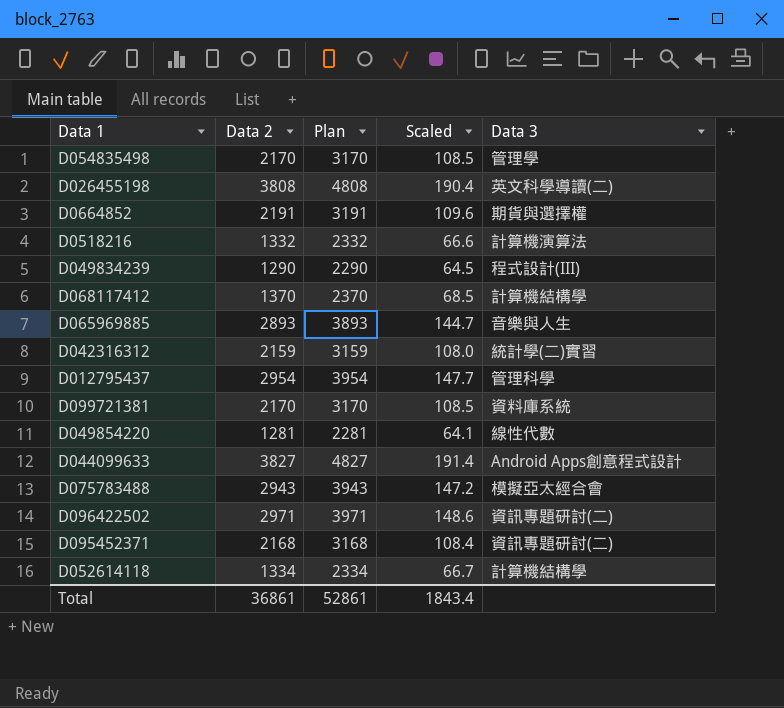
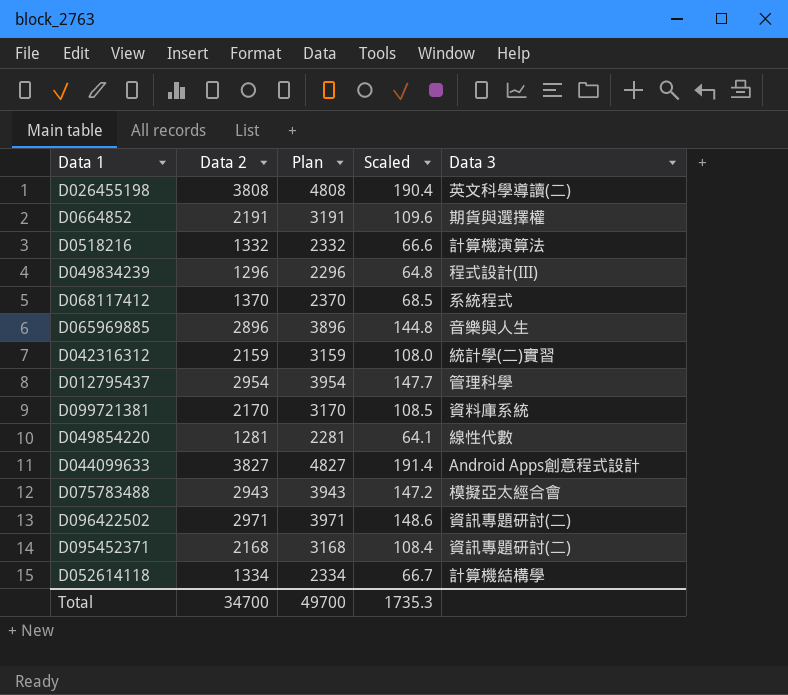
row D054835498: 2170 | 3170 | 108.5 | 管理學 -> none
D049834239 | Data 2: 1290 -> 1296
D049834239 | Plan: 2290 -> 2296
D049834239 | Scaled: 64.5 -> 64.8
D068117412 | Data 3: 計算機結構學 -> 系統程式
D065969885 | Data 2: 2893 -> 2896
D065969885 | Plan: 3893 -> 3896
D065969885 | Scaled: 144.7 -> 144.8
Total | Data 2: 36861 -> 34700
Total | Plan: 52861 -> 49700
Total | Scaled: 1843.4 -> 1735.3

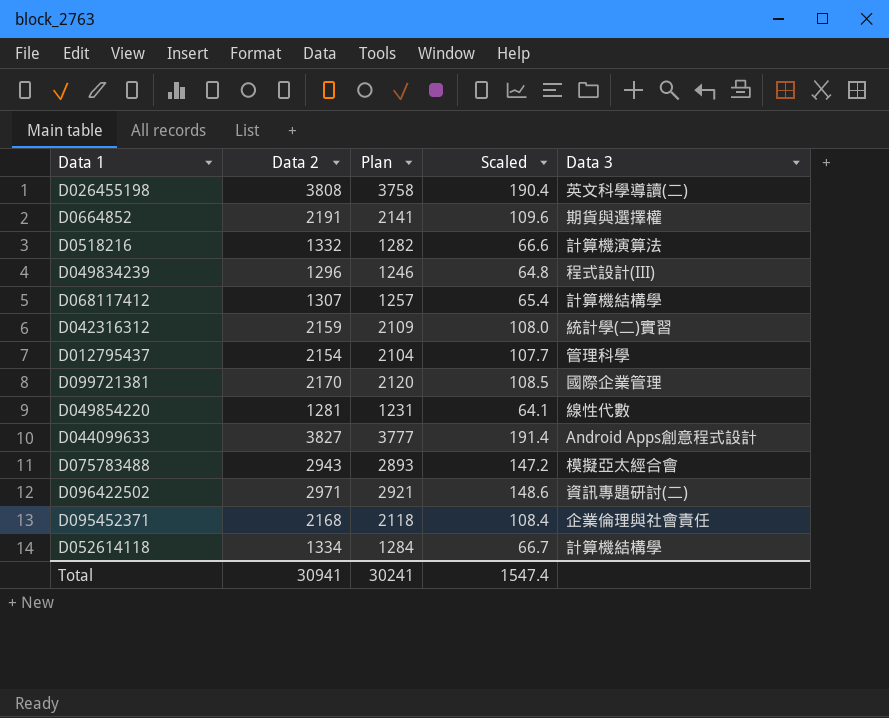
column Plan | formula: [Data 2] + 1000 -> [Data 2] - 50
row D065969885: 2896 | 3896 | 144.8 | 音樂與人生 -> none
D068117412 | Data 2: 1370 -> 1307
D068117412 | Scaled: 68.5 -> 65.4
D068117412 | Data 3: 系統程式 -> 計算機結構學
D012795437 | Data 2: 2954 -> 2154
D012795437 | Scaled: 147.7 -> 107.7
D099721381 | Data 3: 資料庫系統 -> 國際企業管理
D095452371 | Data 3: 資訊專題研討(二) -> 企業倫理與社會責任
Total | Data 2: 34700 -> 30941
Total | Plan: 49700 -> 30241
Total | Scaled: 1735.3 -> 1547.4

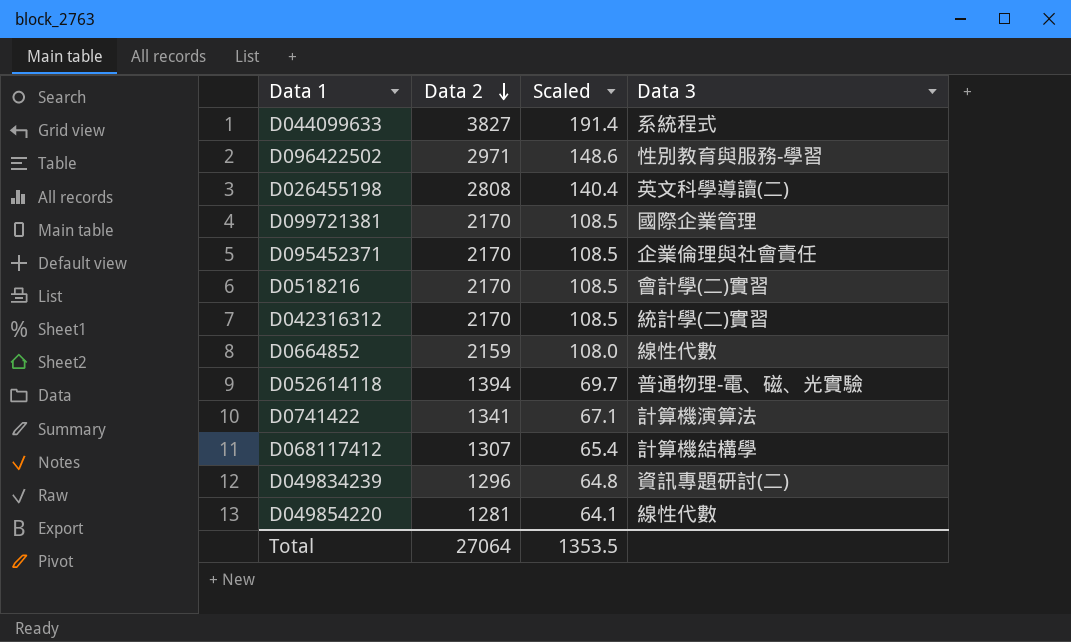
row order: none -> Data 2 descending
column Plan | formula: [Data 2] - 50 -> none
row D012795437: 2154 | 2104 | 107.7 | 管理科學 -> none
row D075783488: 2943 | 2893 | 147.2 | 模擬亞太經合會 -> none
D044099633 | Data 3: Android Apps創意程式設計 -> 系統程式
D096422502 | Data 3: 資訊專題研討(二) -> 性別教育與服務-學習
D026455198 | Data 2: 3808 -> 2808
D026455198 | Scaled: 190.4 -> 140.4
D095452371 | Data 2: 2168 -> 2170
D095452371 | Scaled: 108.4 -> 108.5
D0518216 | Data 2: 1332 -> 2170
D0518216 | Scaled: 66.6 -> 108.5
D0518216 | Data 3: 計算機演算法 -> 會計學(二)實習
D042316312 | Data 2: 2159 -> 2170
D042316312 | Scaled: 108.0 -> 108.5
D0664852 | Data 2: 2191 -> 2159
D0664852 | Scaled: 109.6 -> 108.0
D0664852 | Data 3: 期貨與選擇權 -> 線性代數
D052614118 | Data 2: 1334 -> 1394
D052614118 | Scaled: 66.7 -> 69.7
D052614118 | Data 3: 計算機結構學 -> 普通物理-電、磁、光實驗
row D0741422: none -> 1341 | 67.1 | 計算機演算法
D049834239 | Data 3: 程式設計(III) -> 資訊專題研討(二)
Total | Data 2: 30941 -> 27064
Total | Scaled: 1547.4 -> 1353.5

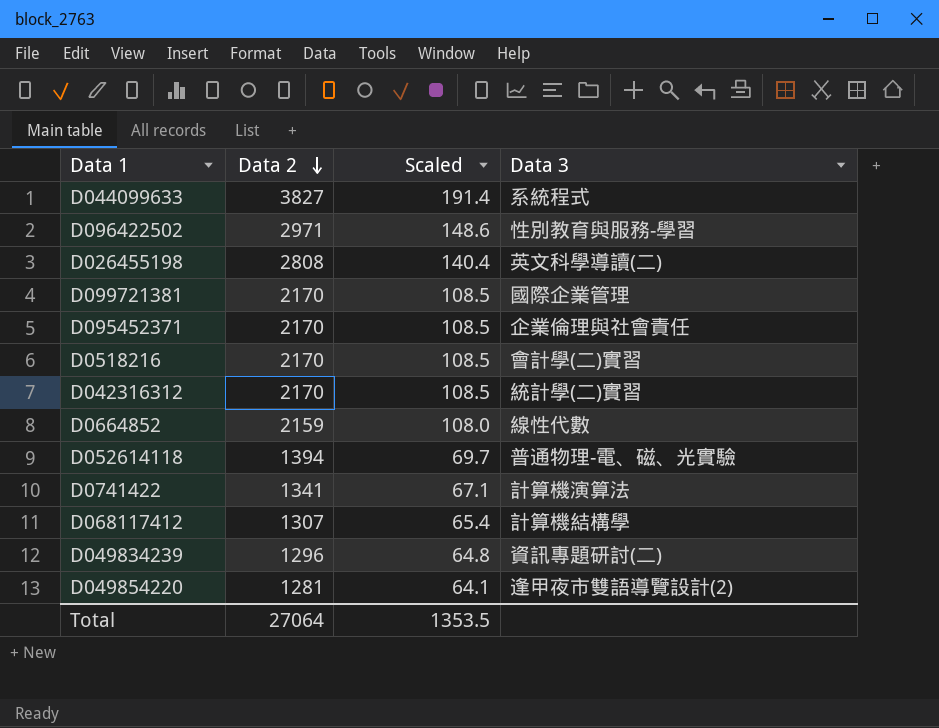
D049854220 | Data 3: 線性代數 -> 逢甲夜市雙語導覽設計(2)

